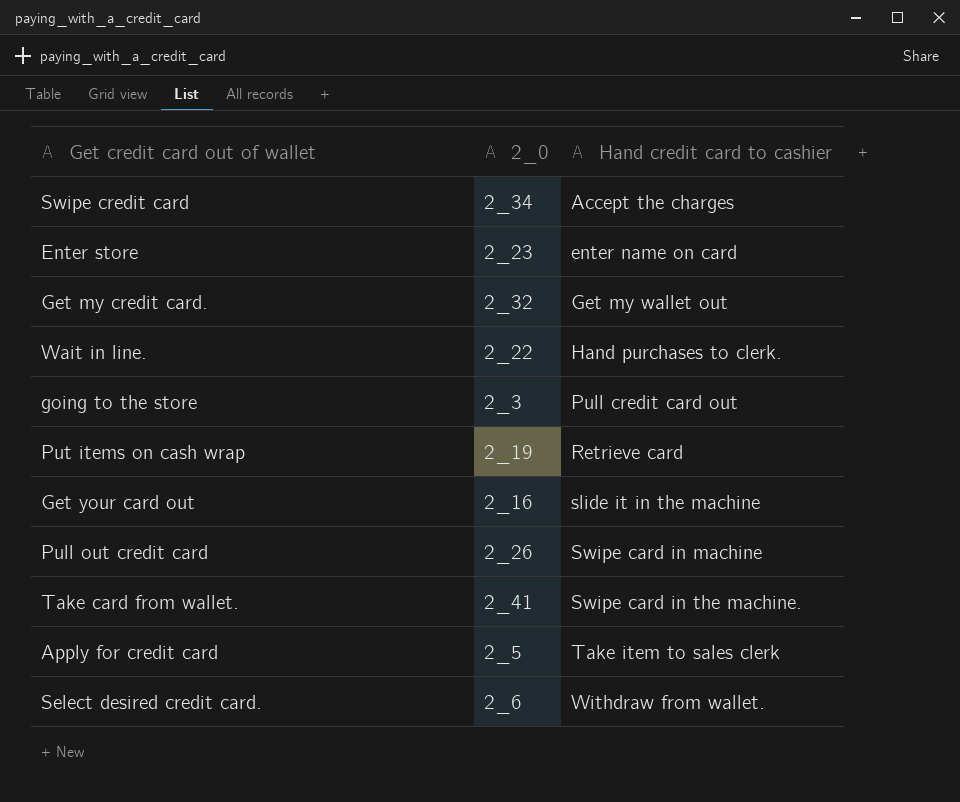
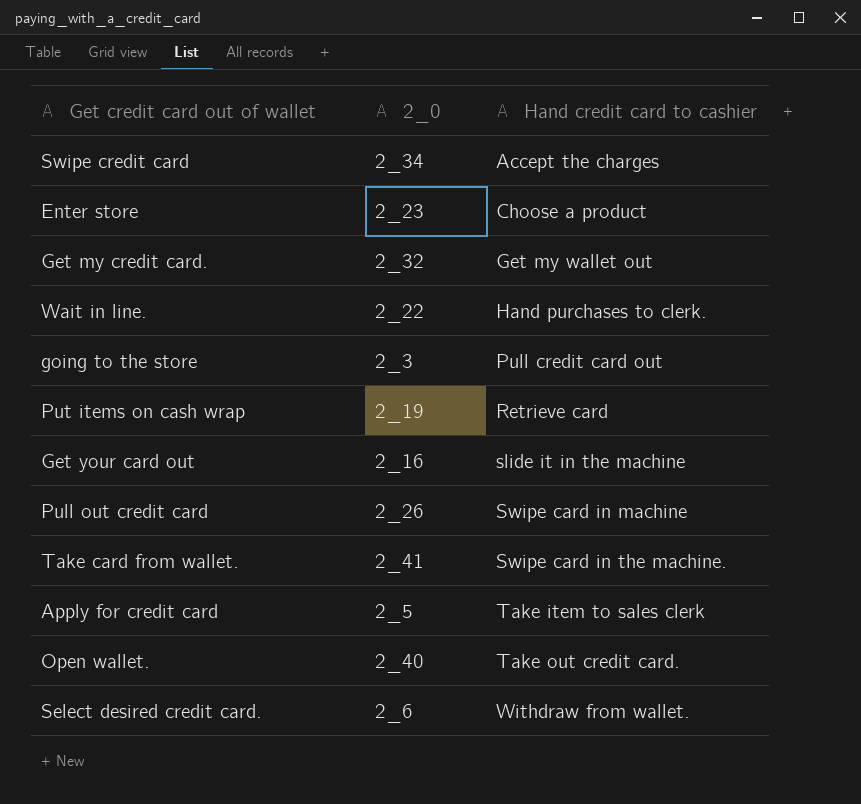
Enter store | Hand credit card to cashier: enter name on card -> Choose a product
row Open wallet.: none -> 2_40 | Take out credit card.

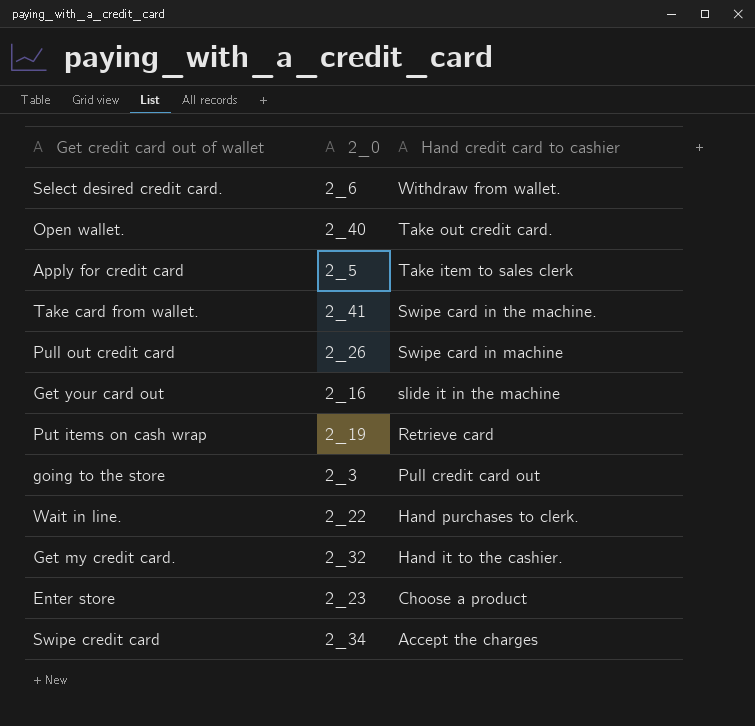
row order: Hand credit card to cashier ascending -> Hand credit card to cashier descending
Get my credit card. | Hand credit card to cashier: Get my wallet out -> Hand it to the cashier.

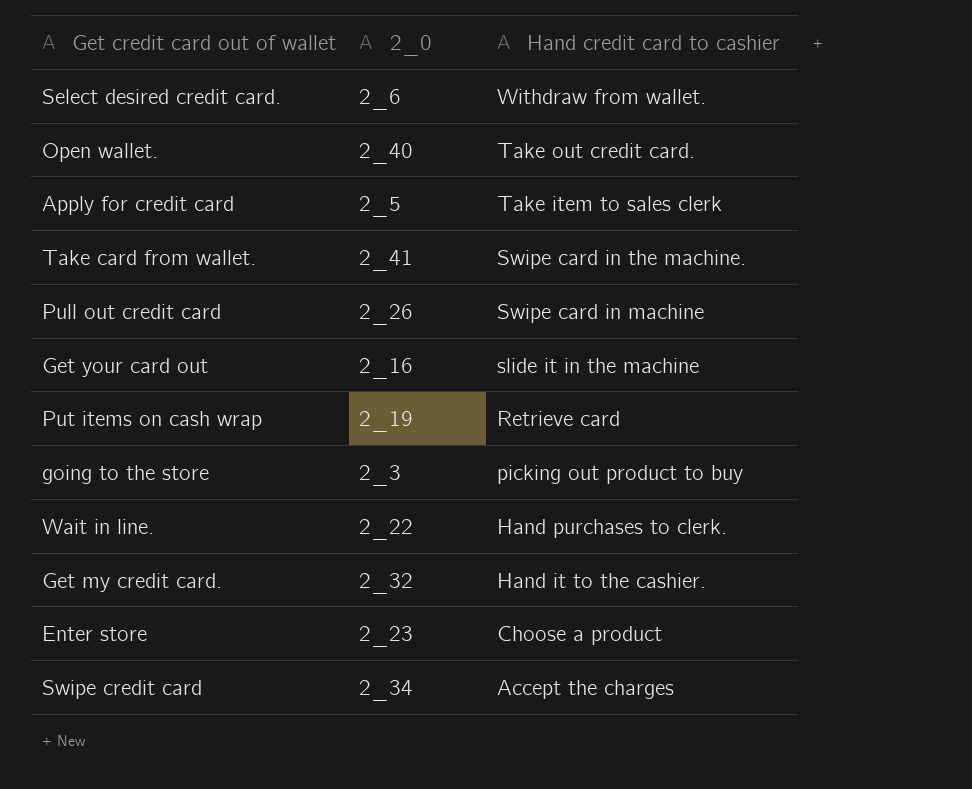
going to the store | Hand credit card to cashier: Pull credit card out -> picking out product to buy

